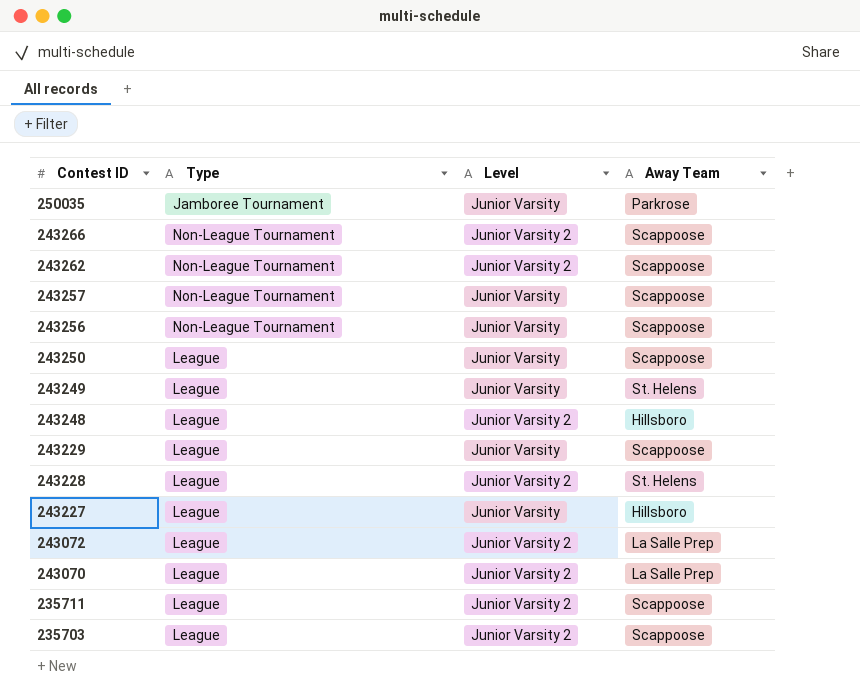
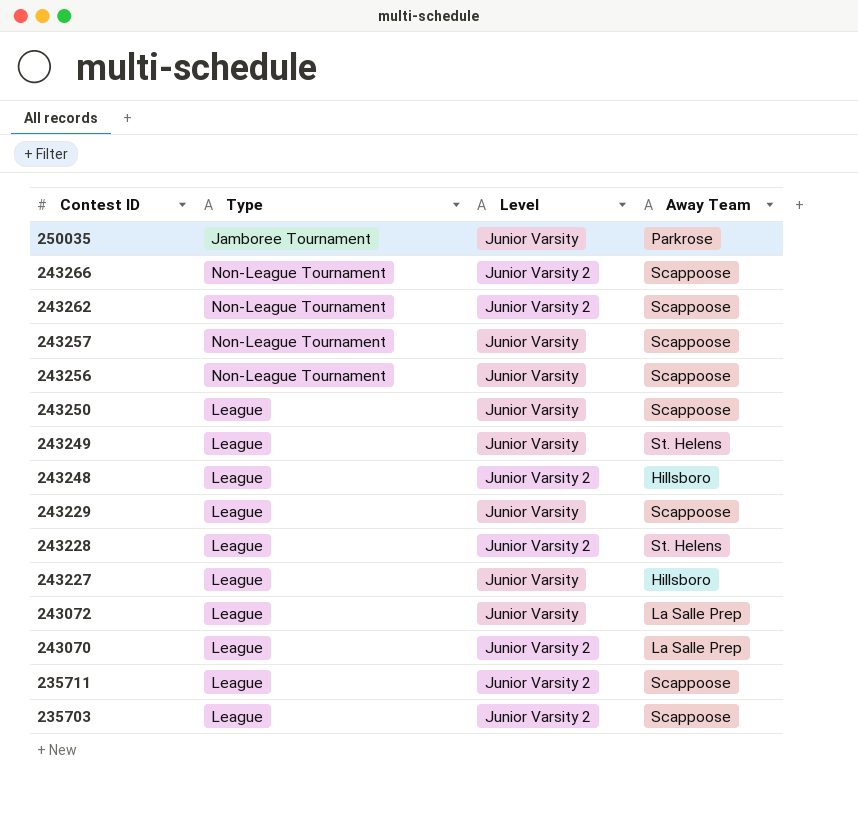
243072 | Level: Junior Varsity 2 -> Junior Varsity

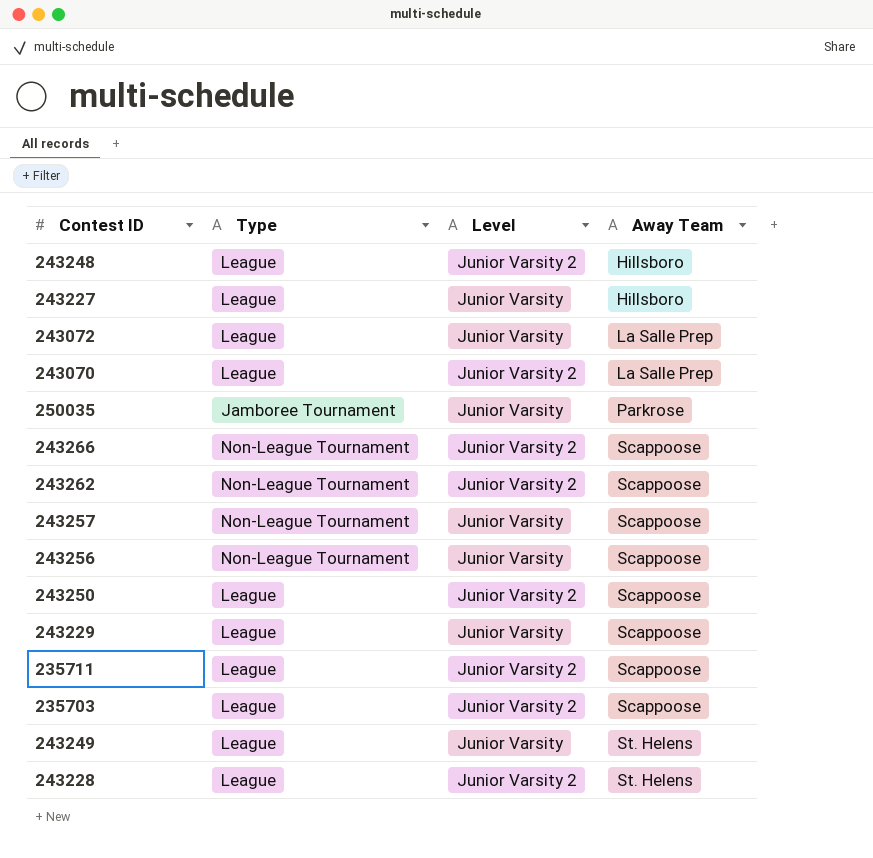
row order: Contest ID descending -> Away Team ascending
243250 | Level: Junior Varsity -> Junior Varsity 2

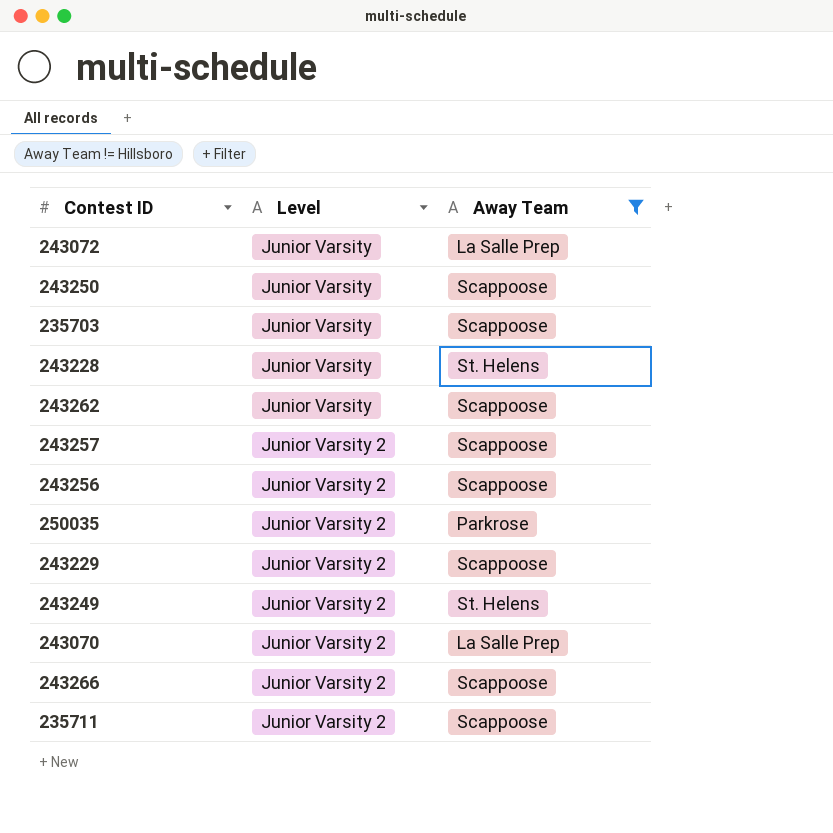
filter: none -> Away Team != Hillsboro
row order: Away Team ascending -> Level ascending
column Type | position: 2 -> none
243250 | Level: Junior Varsity 2 -> Junior Varsity
235703 | Level: Junior Varsity 2 -> Junior Varsity
243228 | Level: Junior Varsity 2 -> Junior Varsity
243262 | Level: Junior Varsity 2 -> Junior Varsity
243257 | Level: Junior Varsity -> Junior Varsity 2
243256 | Level: Junior Varsity -> Junior Varsity 2
250035 | Level: Junior Varsity -> Junior Varsity 2
243229 | Level: Junior Varsity -> Junior Varsity 2
243249 | Level: Junior Varsity -> Junior Varsity 2

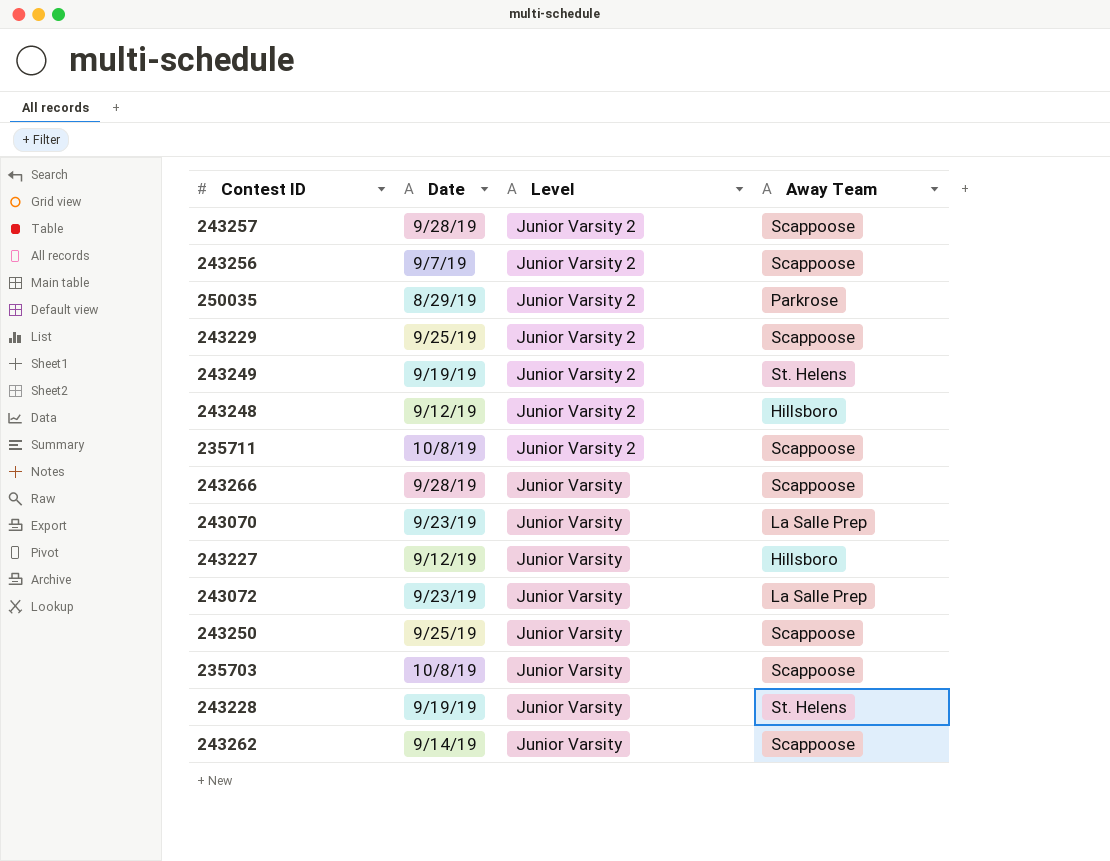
filter: Away Team != Hillsboro -> none
row order: Level ascending -> Level descending
column Date | position: none -> 2
243266 | Level: Junior Varsity 2 -> Junior Varsity
243070 | Level: Junior Varsity 2 -> Junior Varsity

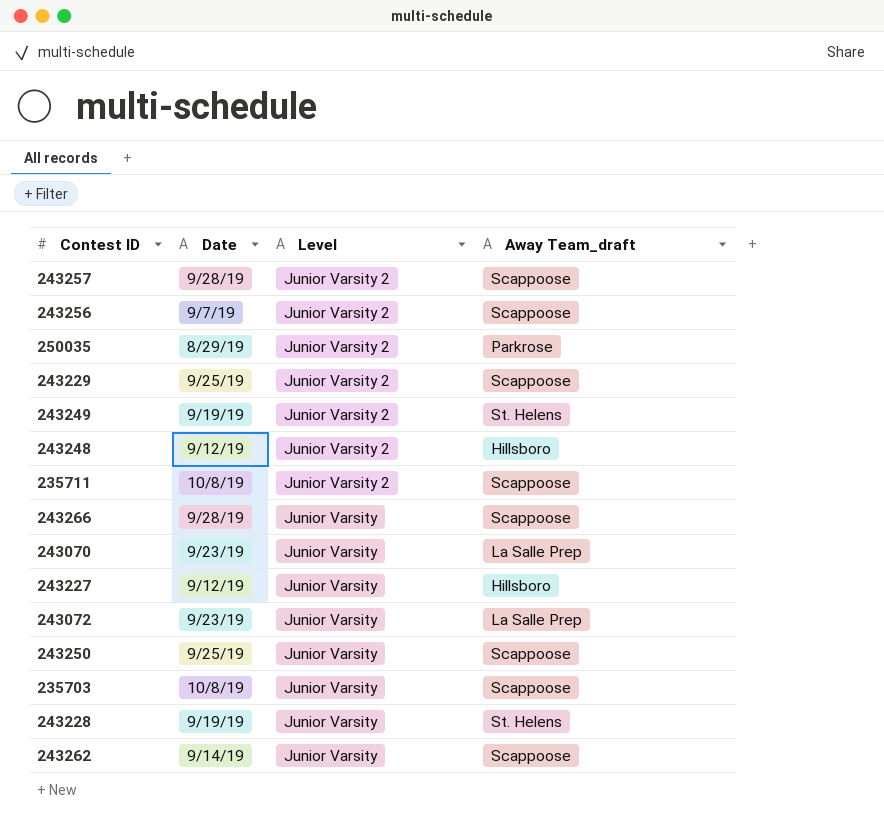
column name: Away Team -> Away Team_draft

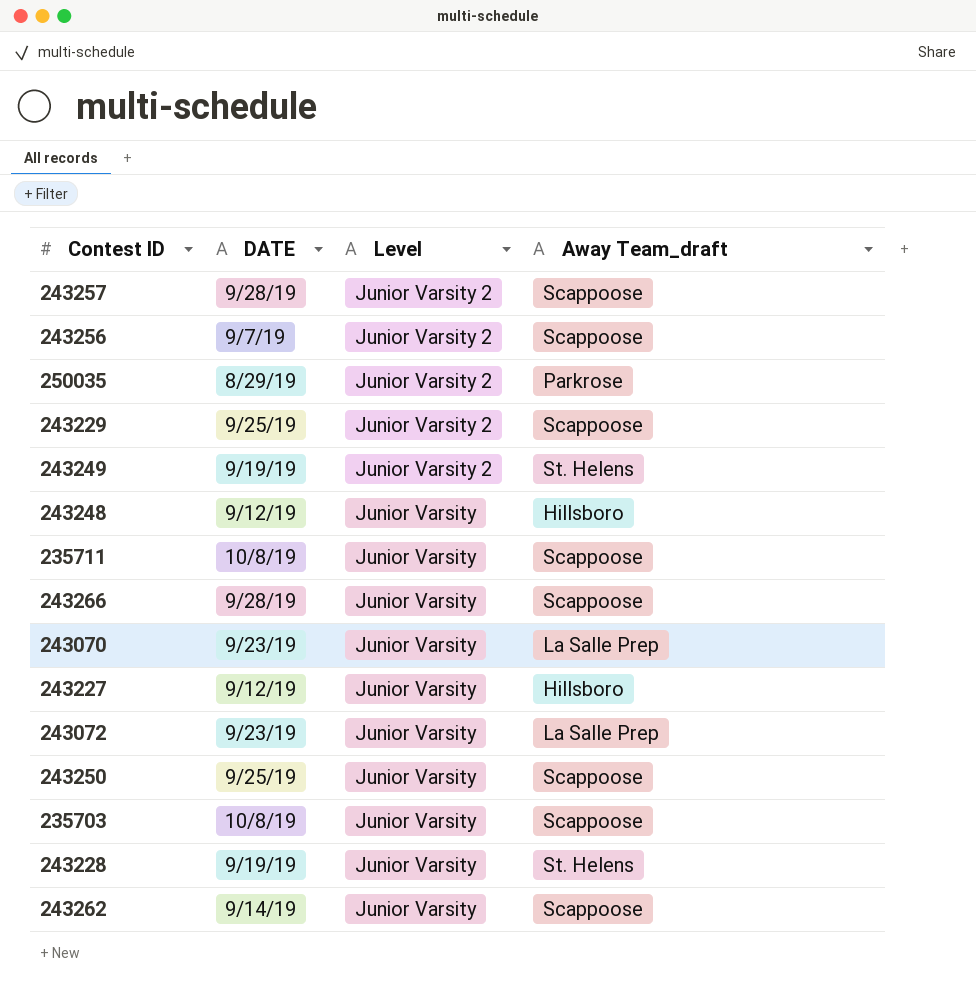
column name: Date -> DATE
243248 | Level: Junior Varsity 2 -> Junior Varsity
235711 | Level: Junior Varsity 2 -> Junior Varsity

